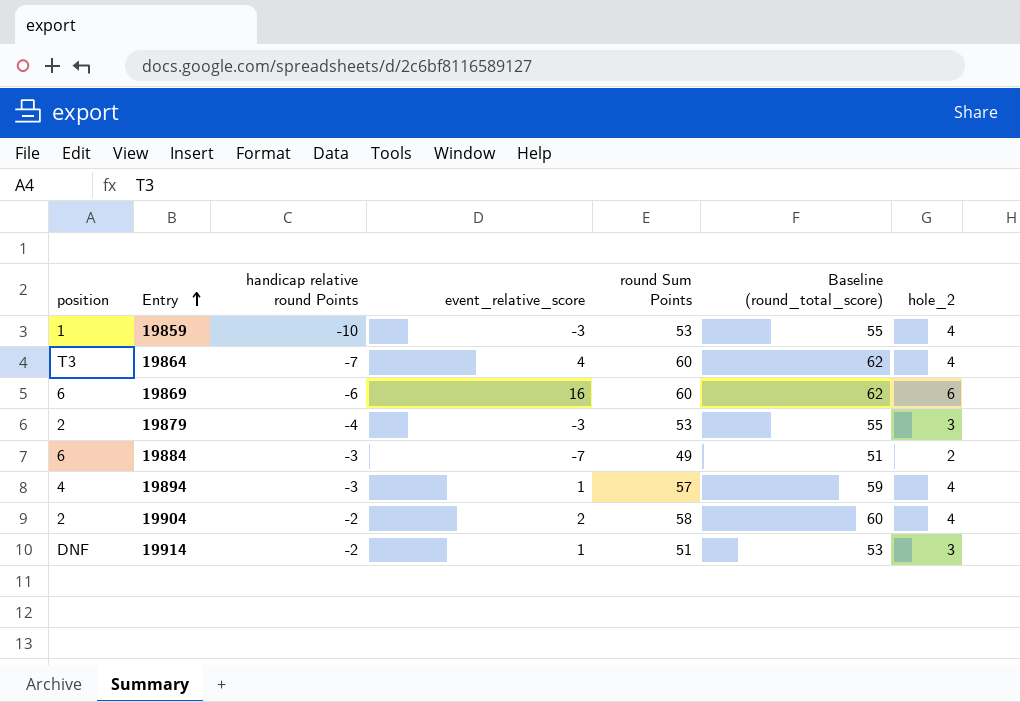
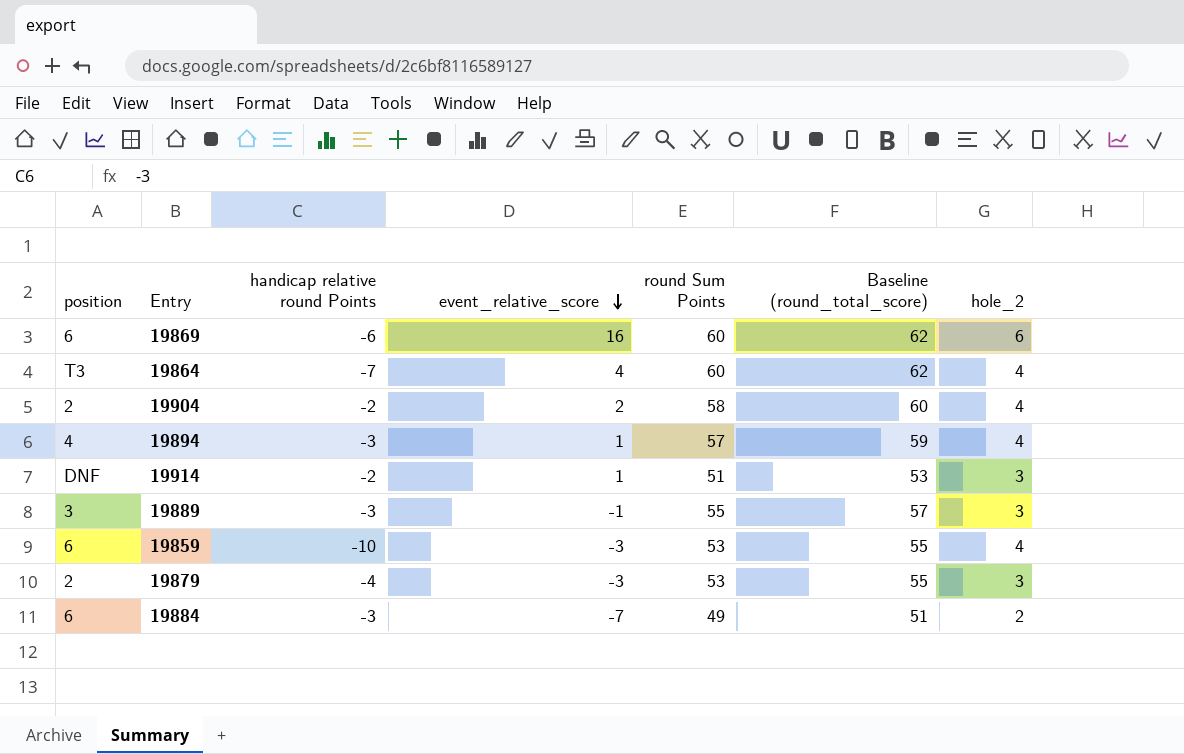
row order: Entry ascending -> event_relative_score descending
row 19889: none -> 3 | -3 | -1 | 55 | 57 | 3
19859 | position: 1 -> 6

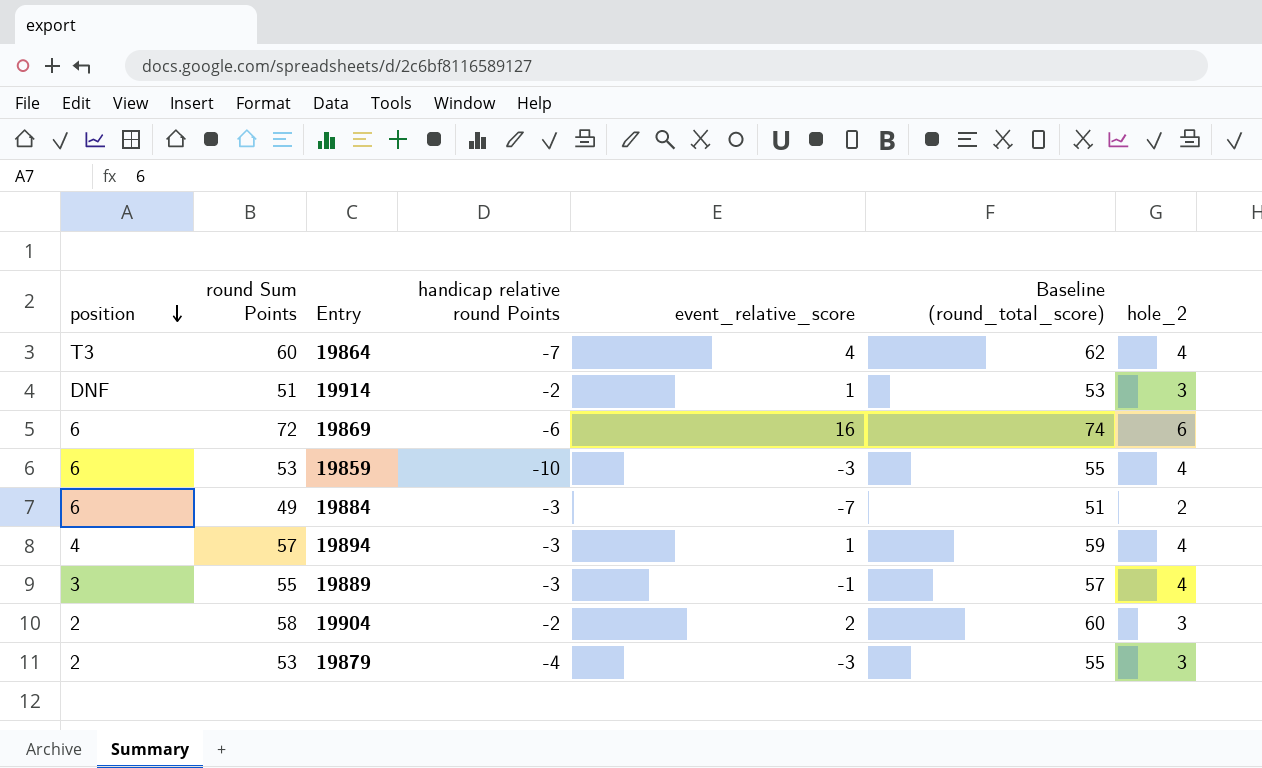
row order: event_relative_score descending -> position descending
column round Sum Points | position: 5 -> 2
19869 | round Sum Points: 60 -> 72
19869 | Baseline (round_total_score): 62 -> 74
19889 | hole_2: 3 -> 4
19904 | hole_2: 4 -> 3

